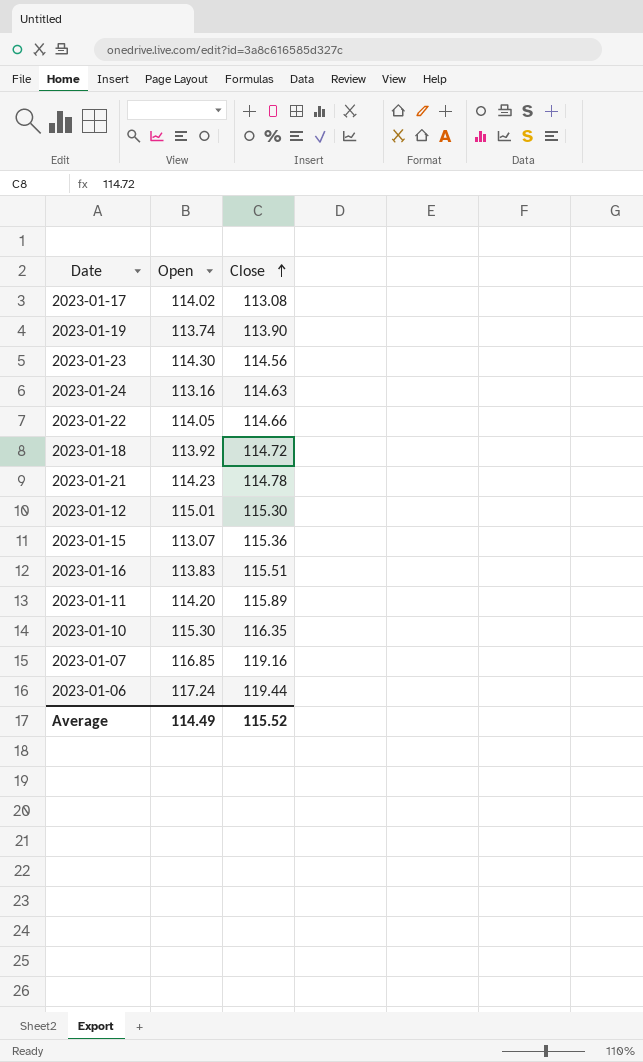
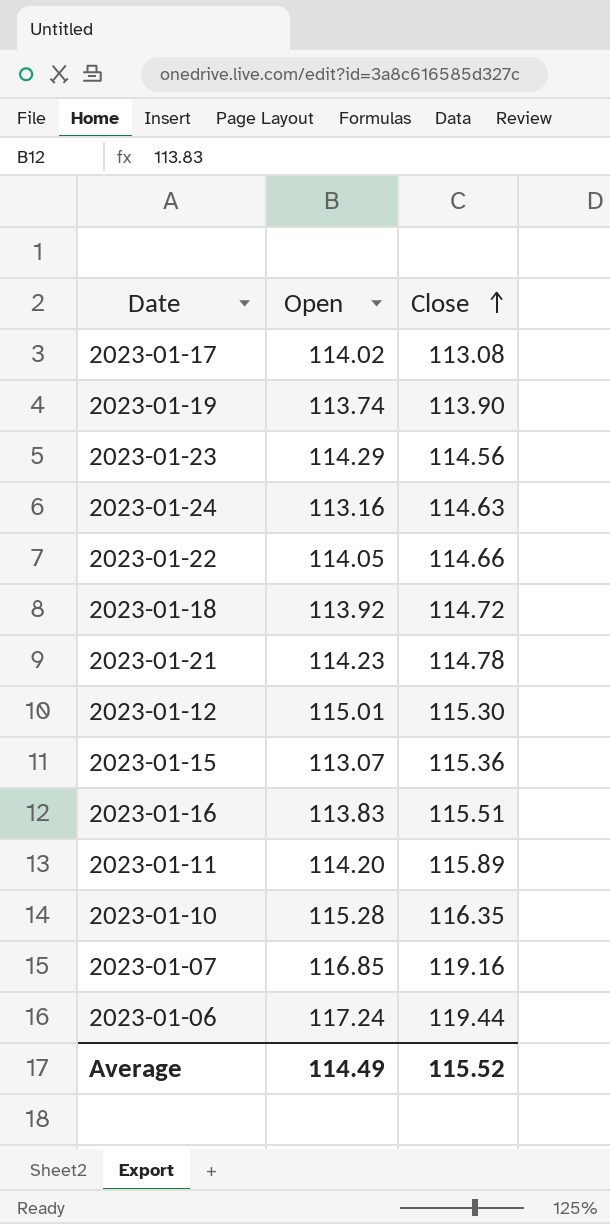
2023-01-23 | Open: 114.30 -> 114.29
2023-01-10 | Open: 115.30 -> 115.28

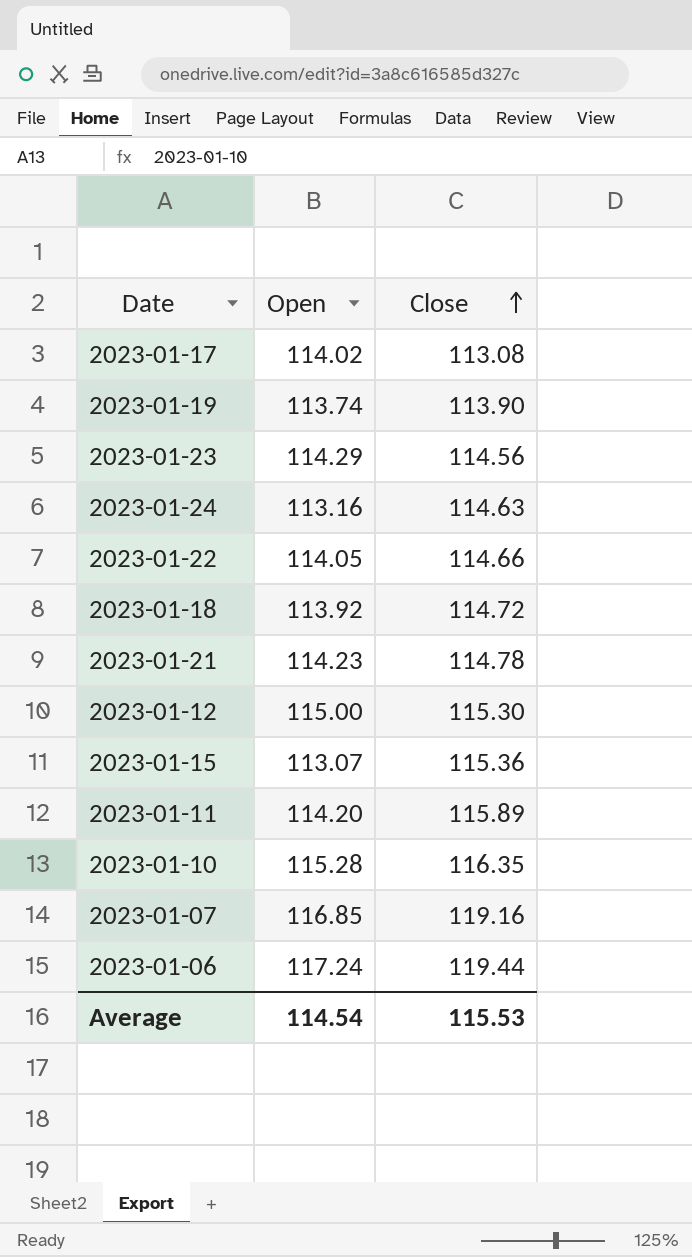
row 2023-01-16: 113.83 | 115.51 -> none
2023-01-12 | Open: 115.01 -> 115.00
Average | Open: 114.49 -> 114.54
Average | Close: 115.52 -> 115.53

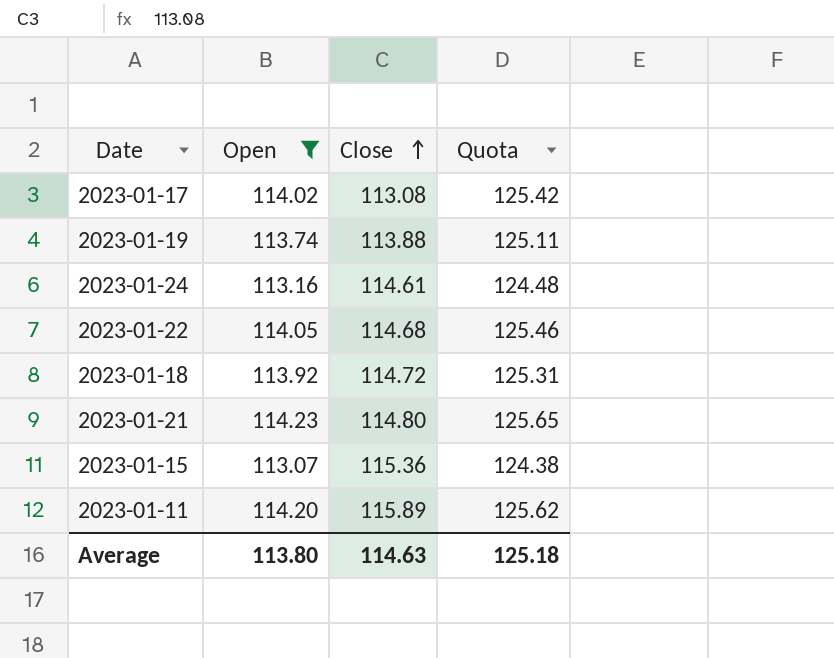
filter: none -> Open <= 114.23
column Quota | formula: none -> [Open] * 1.1
2023-01-19 | Close: 113.90 -> 113.88
2023-01-24 | Close: 114.63 -> 114.61
2023-01-22 | Close: 114.66 -> 114.68
2023-01-21 | Close: 114.78 -> 114.80
Average | Open: 114.54 -> 113.80
Average | Close: 115.53 -> 114.63

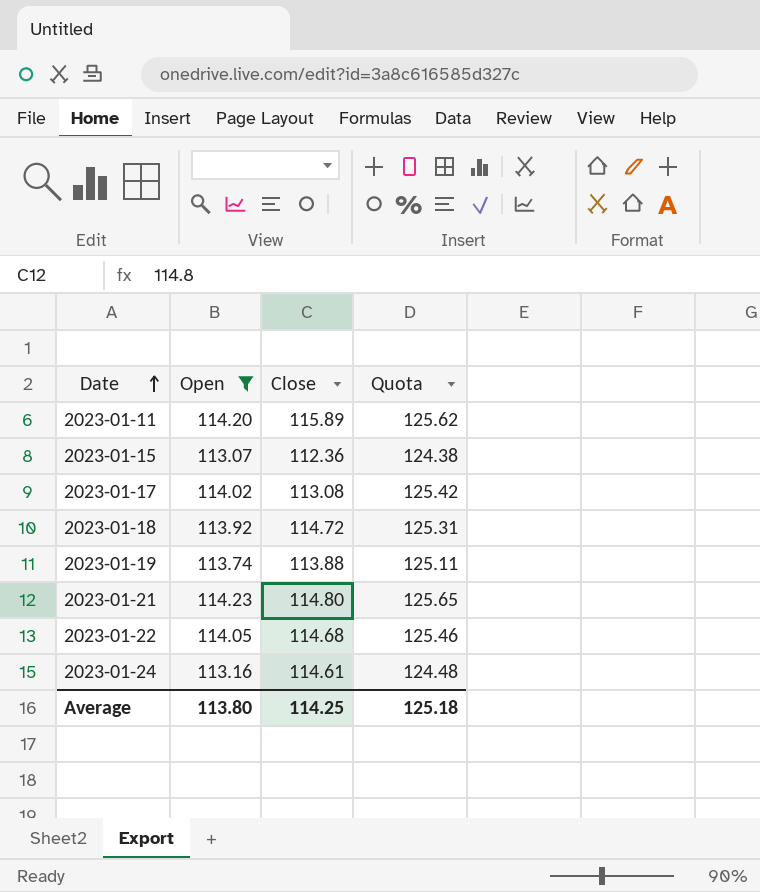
row order: Close ascending -> Date ascending
2023-01-15 | Close: 115.36 -> 112.36
Average | Close: 114.63 -> 114.25

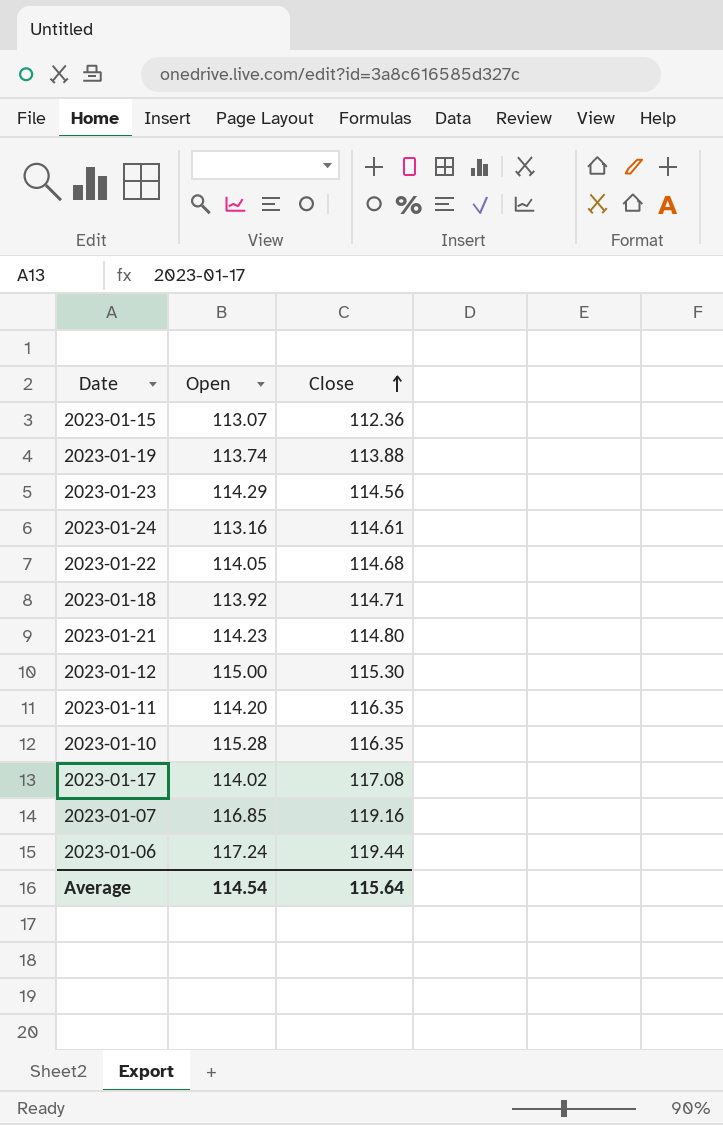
filter: Open <= 114.23 -> none
row order: Date ascending -> Close ascending
column Quota | formula: [Open] * 1.1 -> none
2023-01-18 | Close: 114.72 -> 114.71
2023-01-11 | Close: 115.89 -> 116.35
2023-01-17 | Close: 113.08 -> 117.08
Average | Open: 113.80 -> 114.54
Average | Close: 114.25 -> 115.64

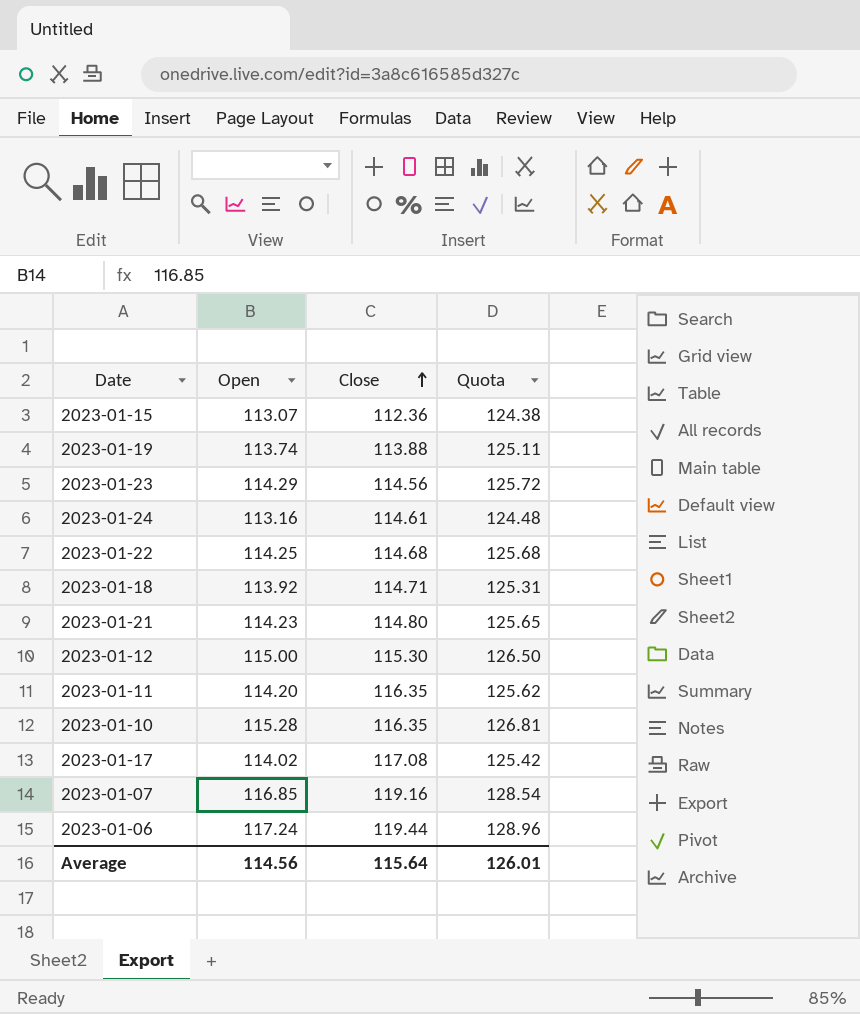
column Quota | formula: none -> [Open] * 1.1
2023-01-22 | Open: 114.05 -> 114.25
Average | Open: 114.54 -> 114.56

